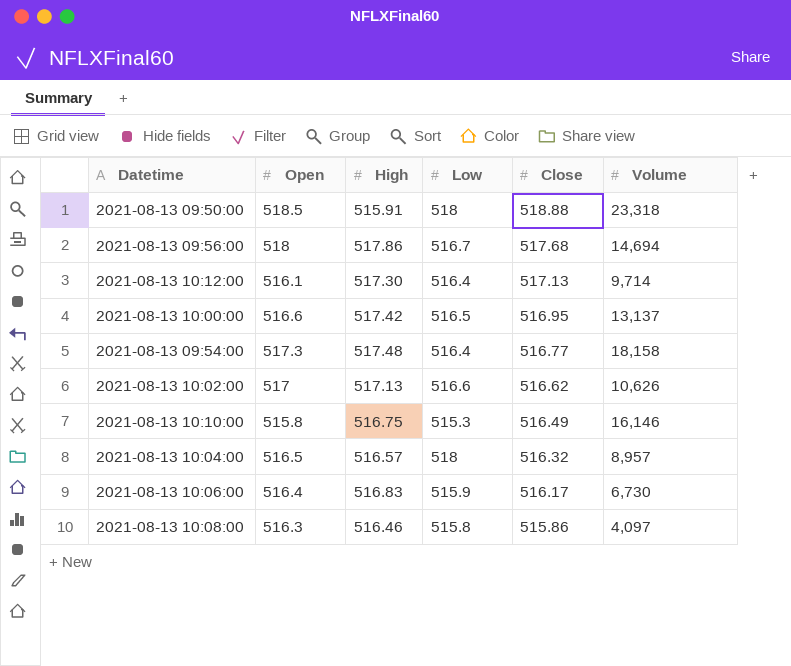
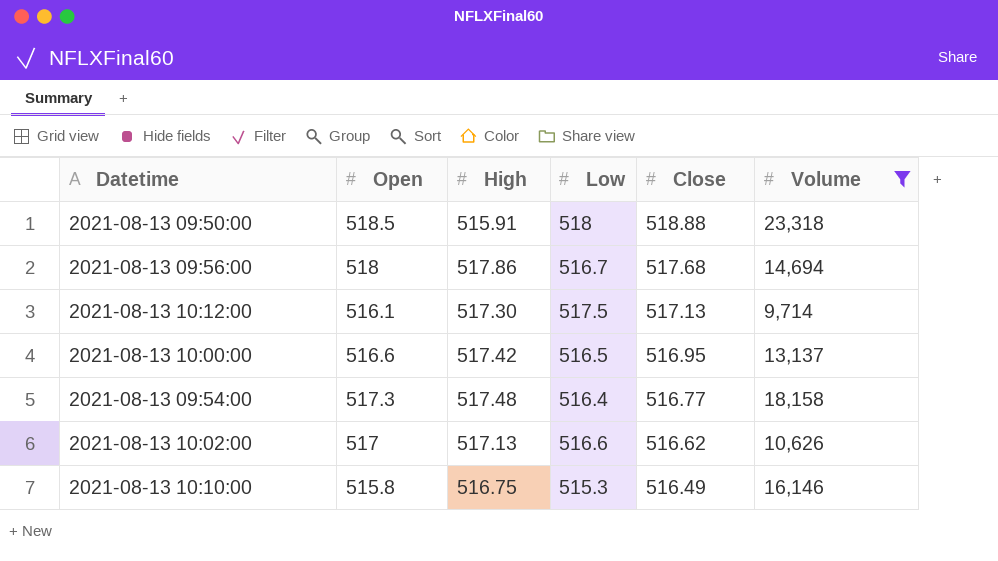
filter: none -> Volume >= 9,714
2021-08-13 10:12:00 | Low: 516.4 -> 517.5

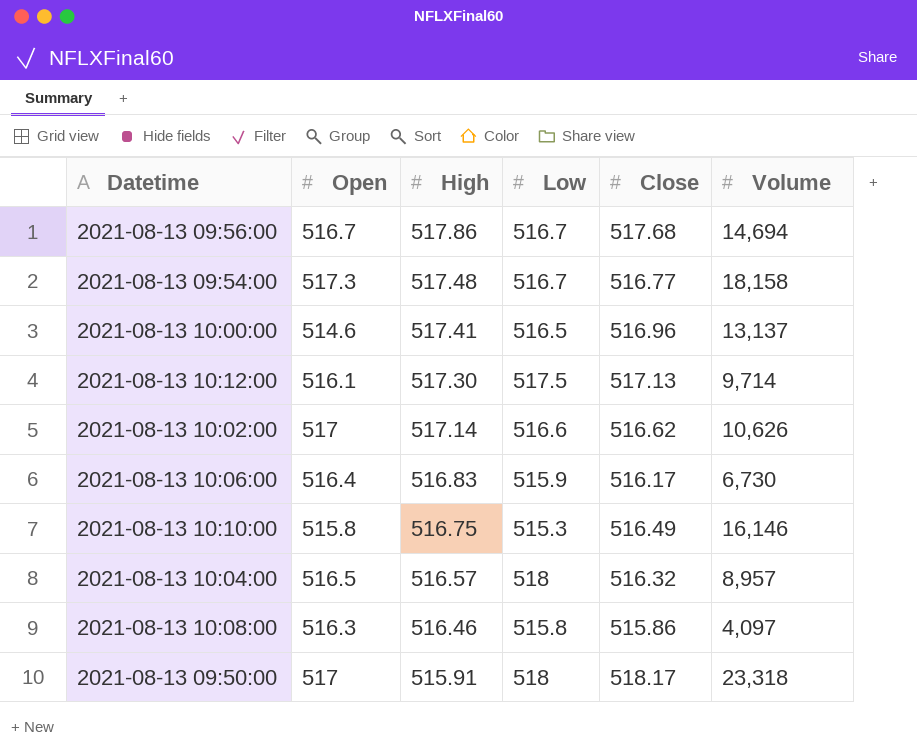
filter: Volume >= 9,714 -> none
row order: Close descending -> High descending
2021-08-13 09:56:00 | Open: 518 -> 516.7
2021-08-13 09:54:00 | Low: 516.4 -> 516.7
2021-08-13 10:00:00 | Open: 516.6 -> 514.6
2021-08-13 10:00:00 | High: 517.42 -> 517.41
2021-08-13 10:00:00 | Close: 516.95 -> 516.96
2021-08-13 10:02:00 | High: 517.13 -> 517.14
2021-08-13 09:50:00 | Open: 518.5 -> 517
2021-08-13 09:50:00 | Close: 518.88 -> 518.17

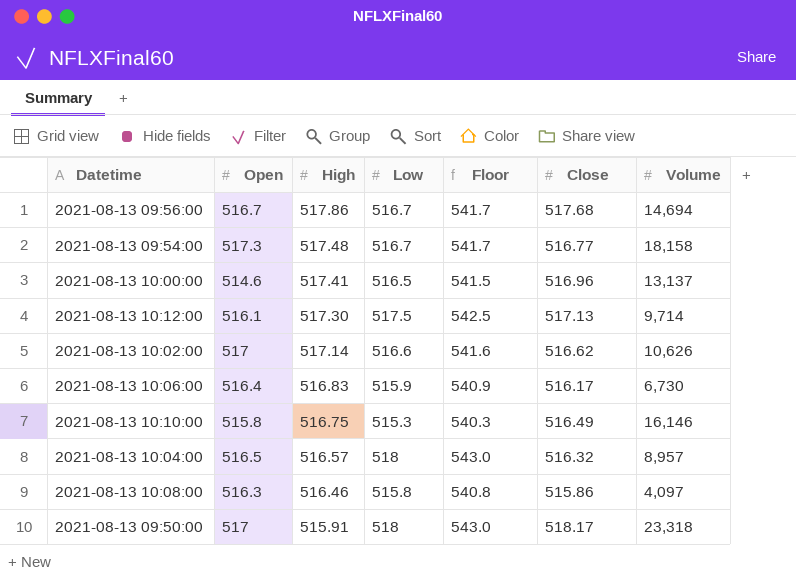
column Floor | formula: none -> [Low] + 25

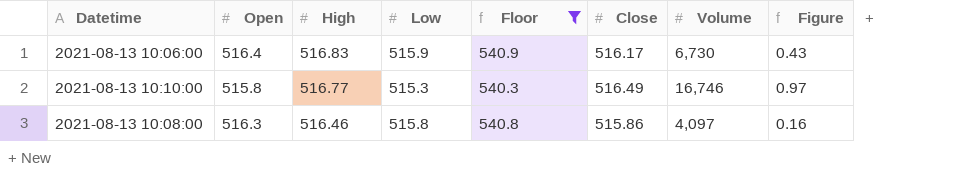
filter: none -> Floor <= 540.9
column Figure | formula: none -> [High] - [Open]
2021-08-13 10:10:00 | High: 516.75 -> 516.77
2021-08-13 10:10:00 | Volume: 16,146 -> 16,746

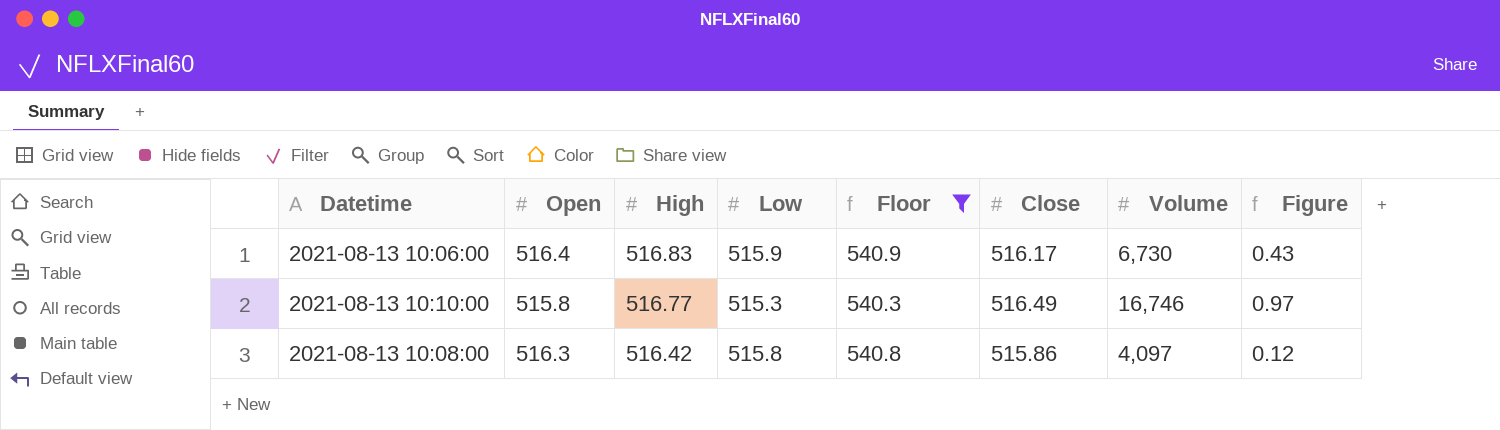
2021-08-13 10:08:00 | High: 516.46 -> 516.42
2021-08-13 10:08:00 | Figure: 0.16 -> 0.12

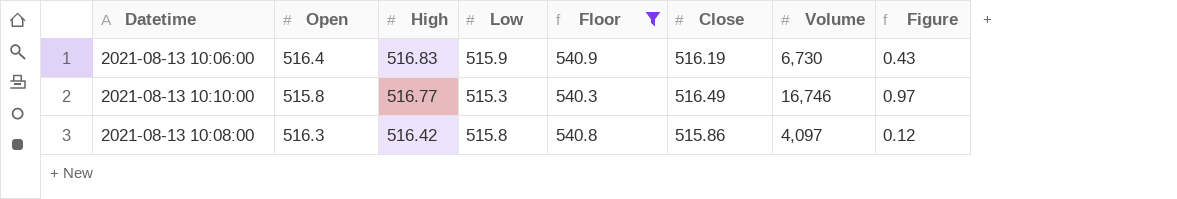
2021-08-13 10:06:00 | Close: 516.17 -> 516.19

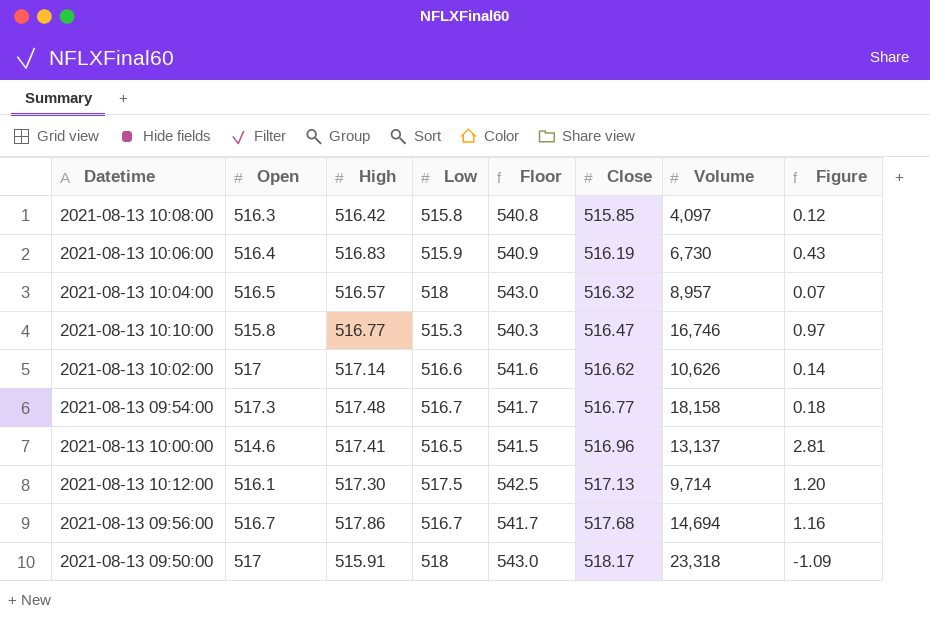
filter: Floor <= 540.9 -> none
row order: High descending -> Close ascending
2021-08-13 10:08:00 | Close: 515.86 -> 515.85
2021-08-13 10:10:00 | Close: 516.49 -> 516.47

